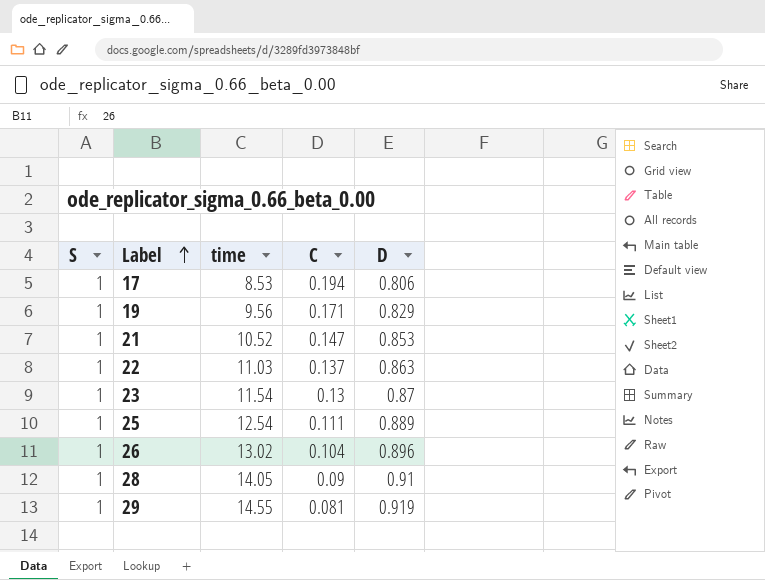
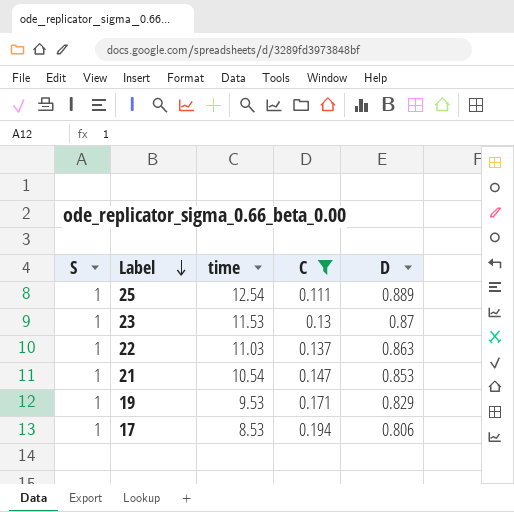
filter: none -> C >= 0.111
row order: Label ascending -> Label descending
23 | time: 11.54 -> 11.53
21 | time: 10.52 -> 10.54
19 | time: 9.56 -> 9.53

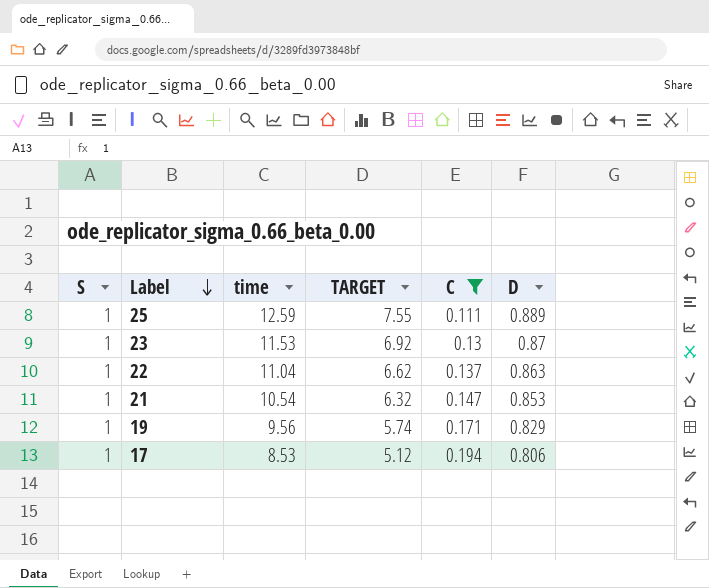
column TARGET | formula: none -> [time] * 0.6
25 | time: 12.54 -> 12.59
22 | time: 11.03 -> 11.04
19 | time: 9.53 -> 9.56

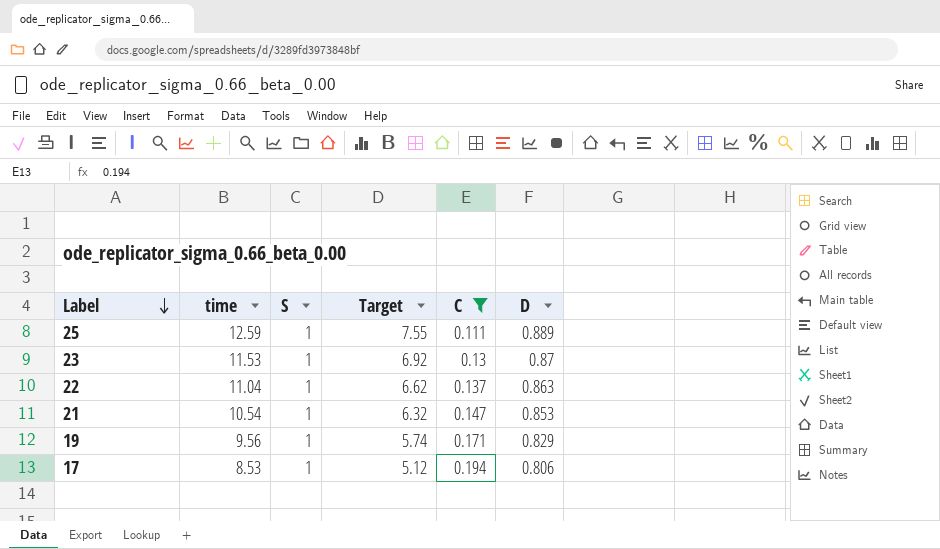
column S | position: 1 -> 3
column name: TARGET -> Target

